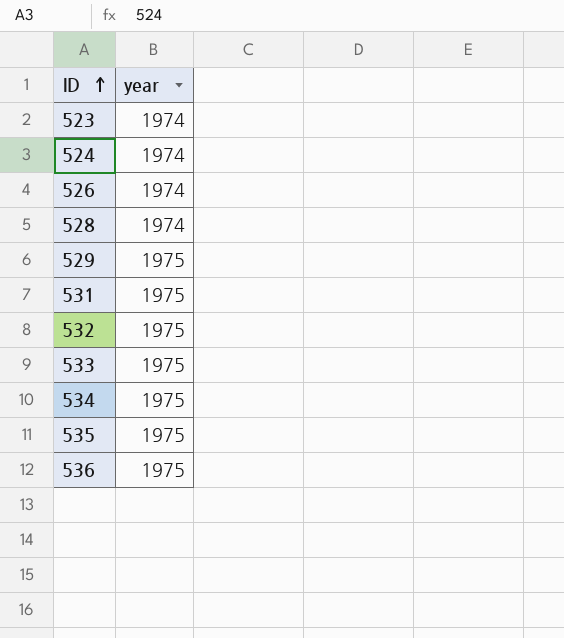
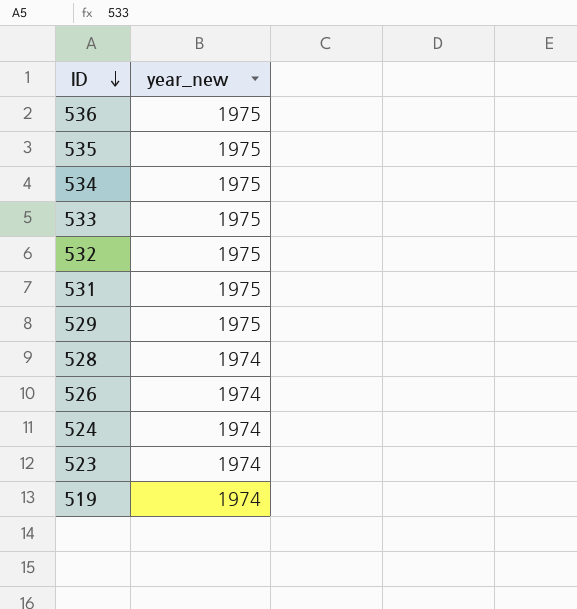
row order: ID ascending -> ID descending
column name: year -> year_new
row 519: none -> 1974

